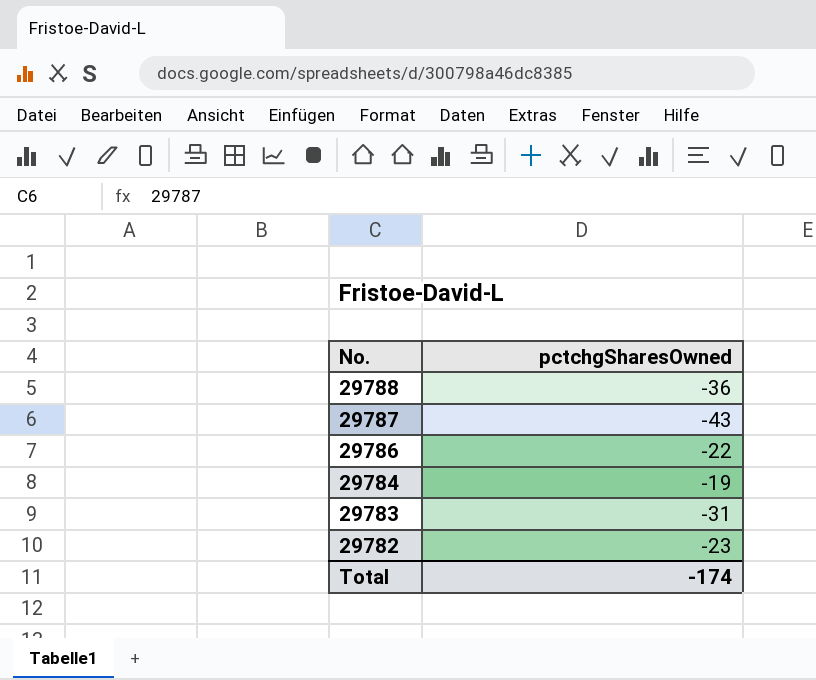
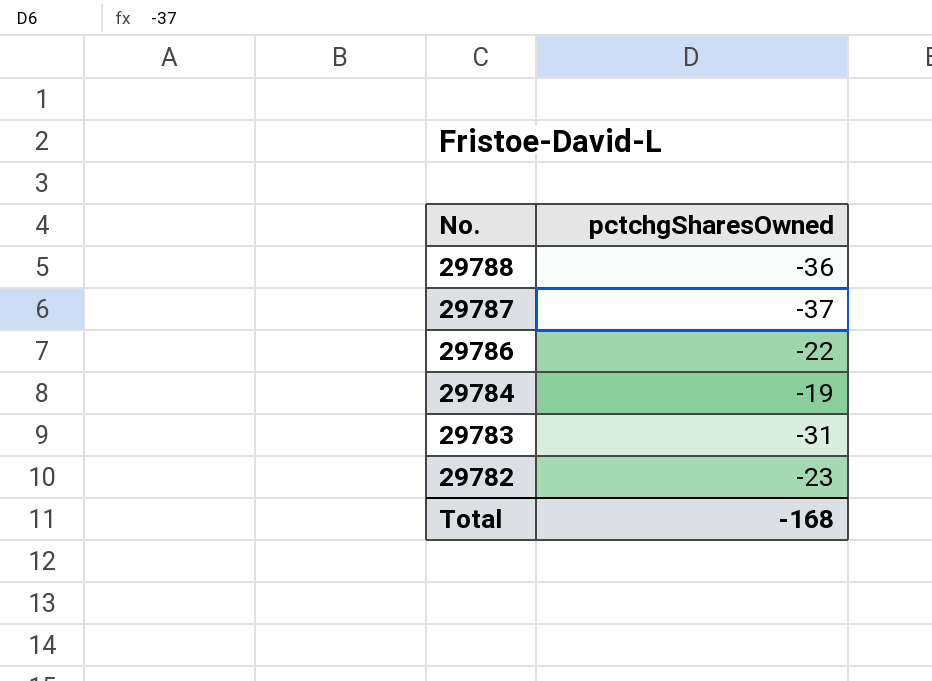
29787 | pctchgSharesOwned: -43 -> -37
Total | pctchgSharesOwned: -174 -> -168

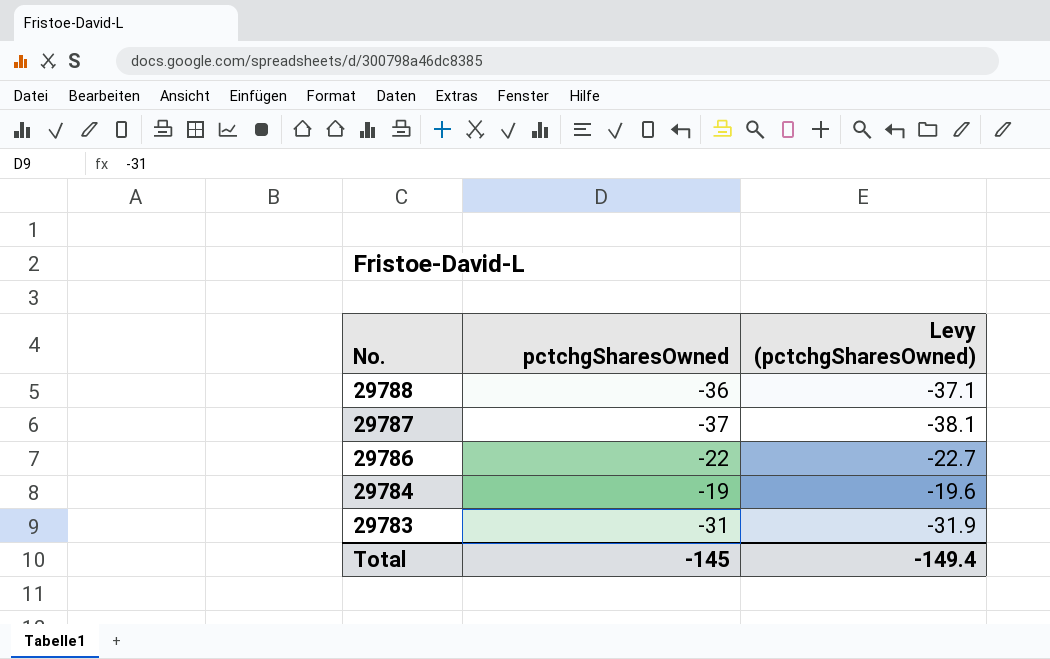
column Levy (pctchgSharesOwned) | formula: none -> [pctchgSharesOwned] * 1.03
row 29782: -23 -> none
Total | pctchgSharesOwned: -168 -> -145

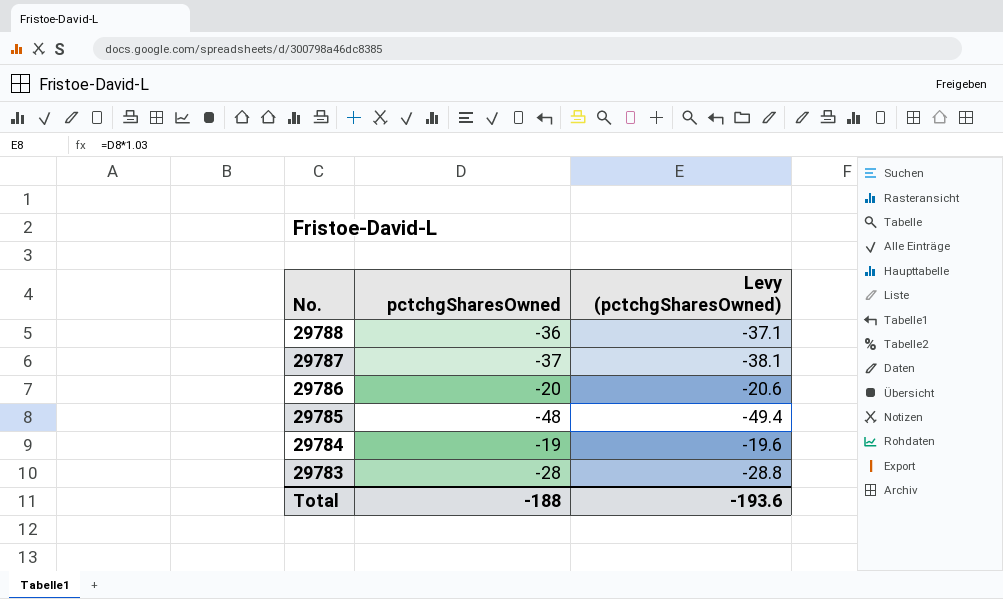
29786 | pctchgSharesOwned: -22 -> -20
29786 | Levy (pctchgSharesOwned): -22.7 -> -20.6
row 29785: none -> -48 | -49.4
29783 | pctchgSharesOwned: -31 -> -28
29783 | Levy (pctchgSharesOwned): -31.9 -> -28.8
Total | pctchgSharesOwned: -145 -> -188
Total | Levy (pctchgSharesOwned): -149.4 -> -193.6

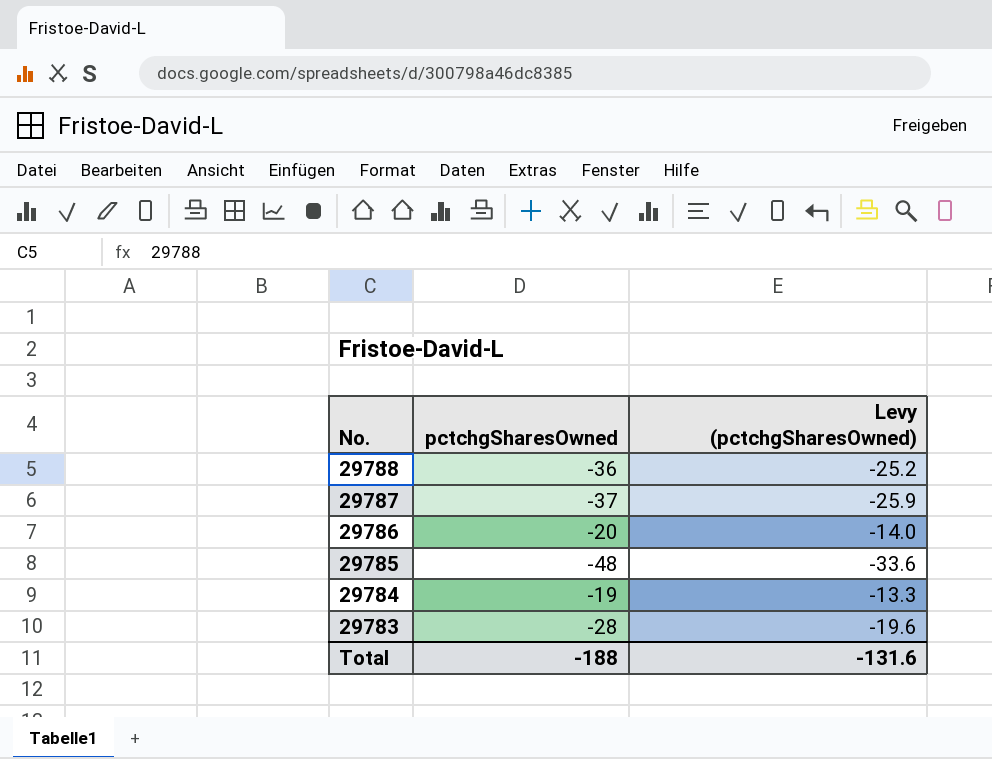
column Levy (pctchgSharesOwned) | formula: [pctchgSharesOwned] * 1.03 -> [pctchgSharesOwned] * 0.7
Total | Levy (pctchgSharesOwned): -193.6 -> -131.6

